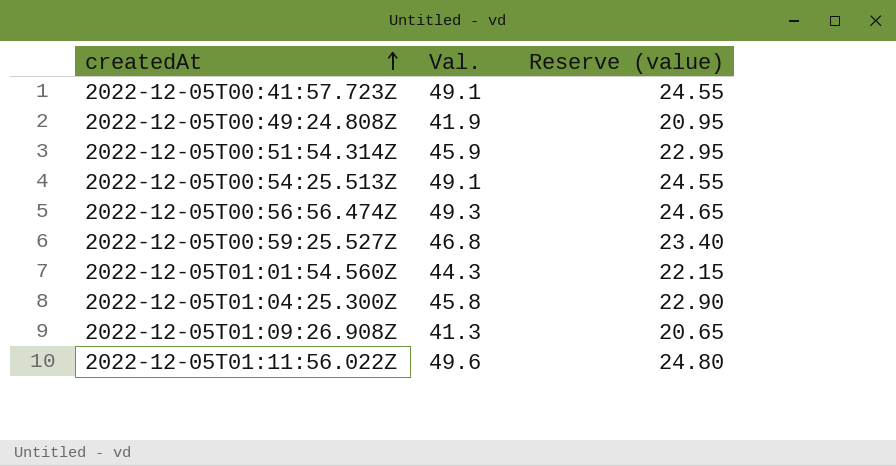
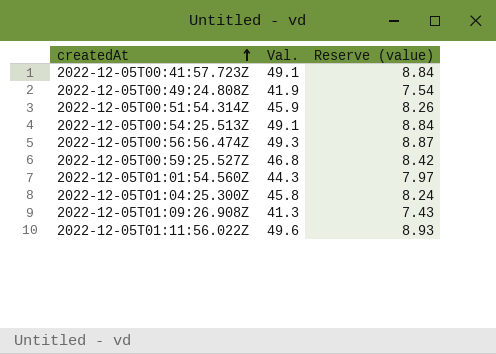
column Reserve (value) | formula: [Val.] * 0.5 -> [Val.] * 0.18

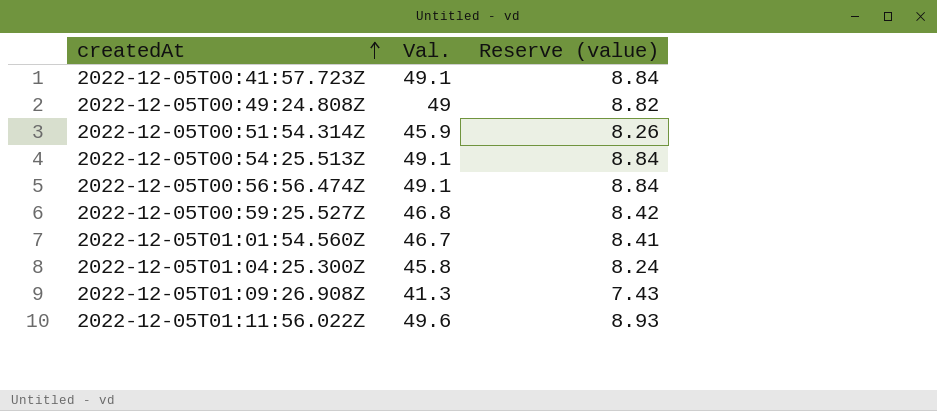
2022-12-05T00:49:24.808Z | Val.: 41.9 -> 49
2022-12-05T00:49:24.808Z | Reserve (value): 7.54 -> 8.82
2022-12-05T00:56:56.474Z | Val.: 49.3 -> 49.1
2022-12-05T00:56:56.474Z | Reserve (value): 8.87 -> 8.84
2022-12-05T01:01:54.560Z | Val.: 44.3 -> 46.7
2022-12-05T01:01:54.560Z | Reserve (value): 7.97 -> 8.41

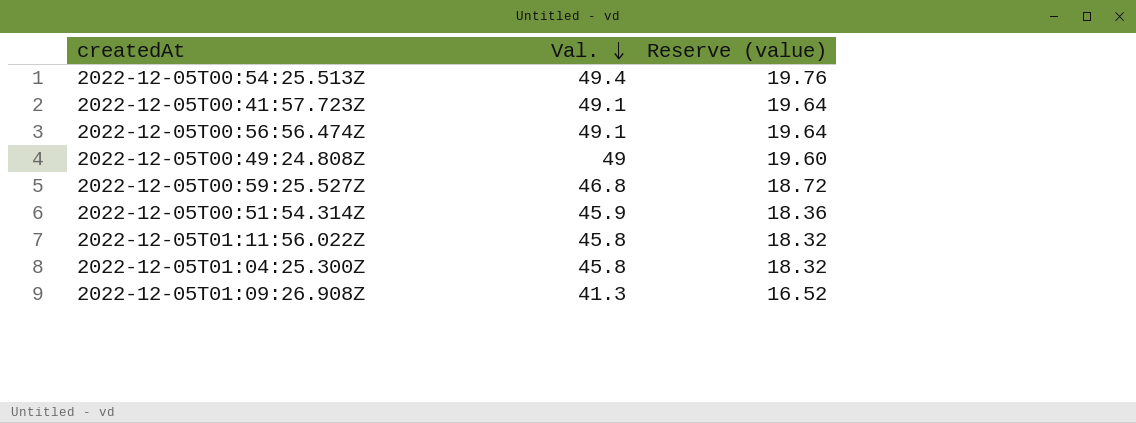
row order: createdAt ascending -> Val. descending
column Reserve (value) | formula: [Val.] * 0.18 -> [Val.] * 0.4
row 2022-12-05T01:01:54.560Z: 46.7 | 8.41 -> none
2022-12-05T00:54:25.513Z | Val.: 49.1 -> 49.4
2022-12-05T01:11:56.022Z | Val.: 49.6 -> 45.8

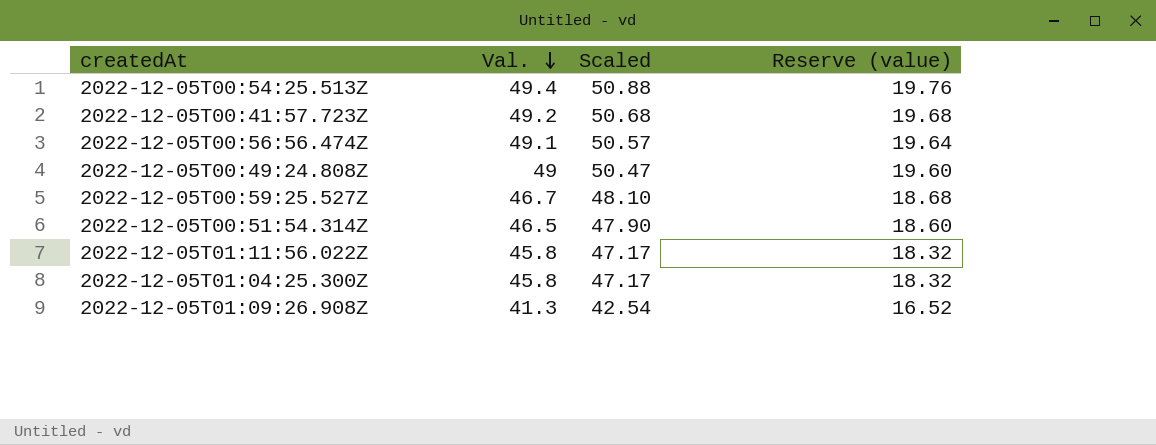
column Scaled | formula: none -> [Val.] * 1.03
2022-12-05T00:41:57.723Z | Val.: 49.1 -> 49.2
2022-12-05T00:41:57.723Z | Reserve (value): 19.64 -> 19.68
2022-12-05T00:59:25.527Z | Val.: 46.8 -> 46.7
2022-12-05T00:59:25.527Z | Reserve (value): 18.72 -> 18.68
2022-12-05T00:51:54.314Z | Val.: 45.9 -> 46.5
2022-12-05T00:51:54.314Z | Reserve (value): 18.36 -> 18.60

